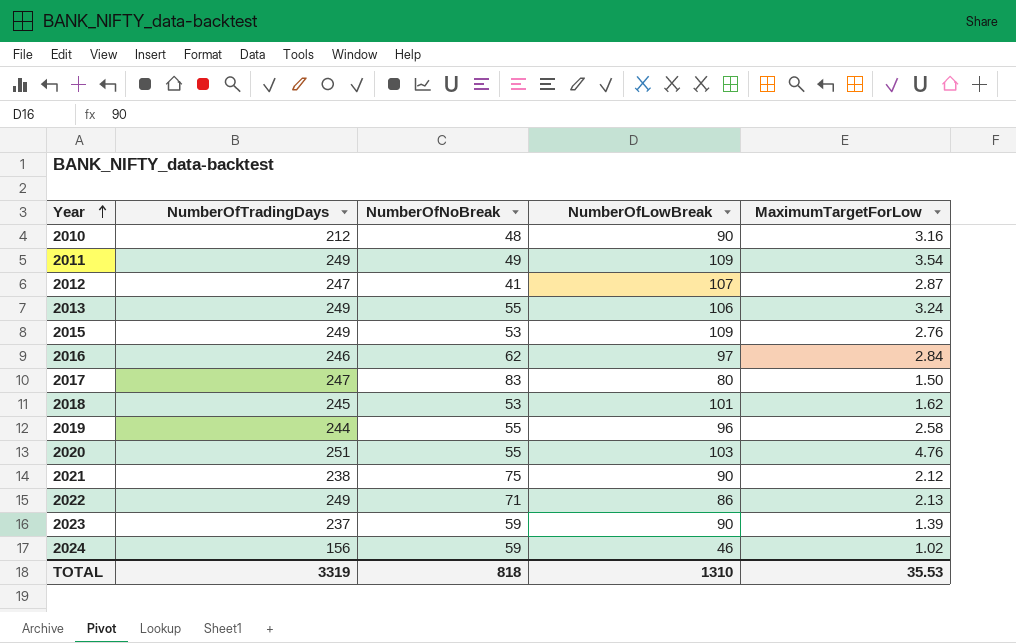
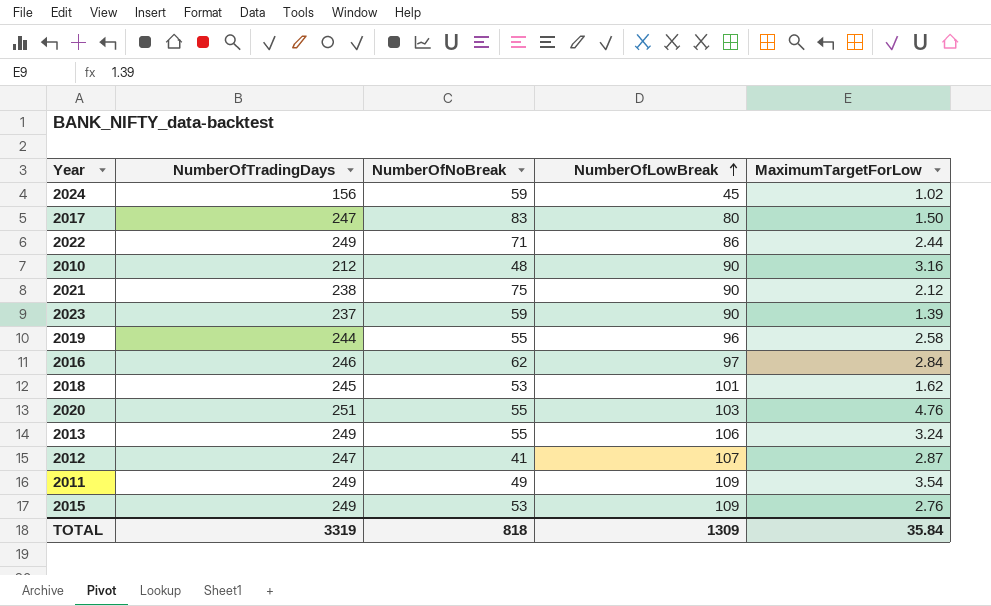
row order: Year ascending -> NumberOfLowBreak ascending
2024 | NumberOfLowBreak: 46 -> 45
2022 | MaximumTargetForLow: 2.13 -> 2.44
TOTAL | NumberOfLowBreak: 1310 -> 1309
TOTAL | MaximumTargetForLow: 35.53 -> 35.84

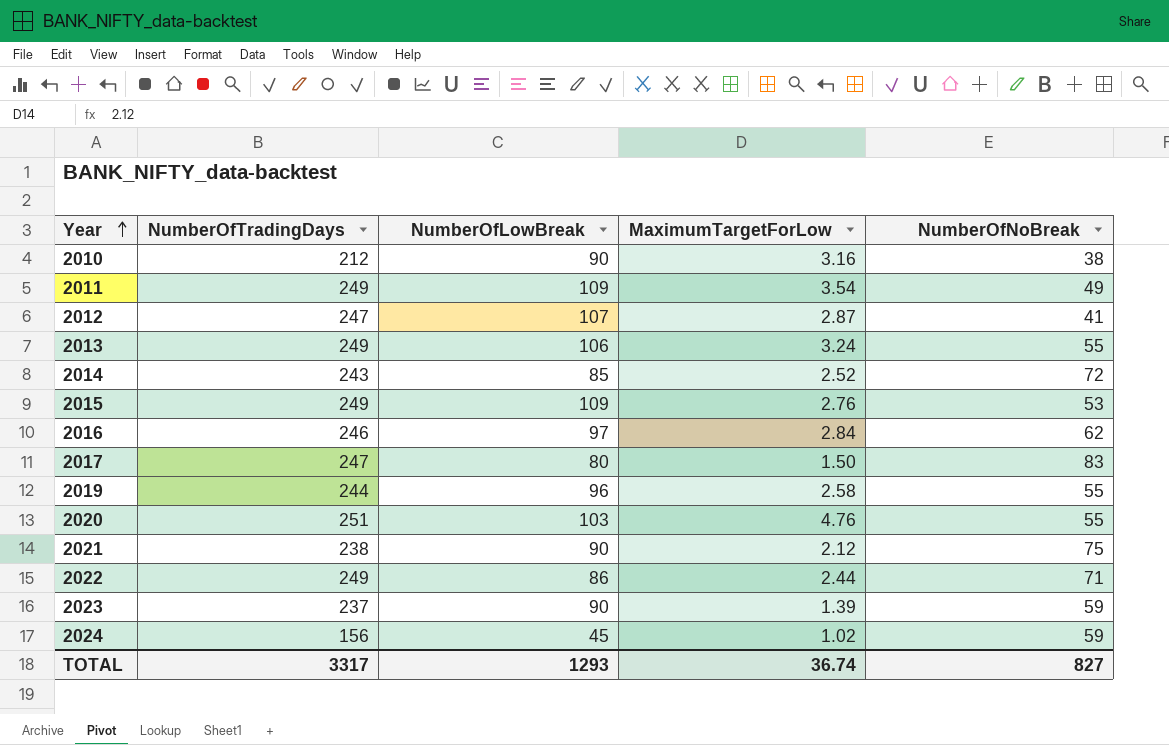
row order: NumberOfLowBreak ascending -> Year ascending
column NumberOfNoBreak | position: 3 -> 5
row 2018: 245 | 53 | 101 | 1.62 -> none
2010 | NumberOfNoBreak: 48 -> 38
row 2014: none -> 243 | 85 | 2.52 | 72
TOTAL | NumberOfTradingDays: 3319 -> 3317
TOTAL | NumberOfLowBreak: 1309 -> 1293
TOTAL | MaximumTargetForLow: 35.84 -> 36.74
TOTAL | NumberOfNoBreak: 818 -> 827

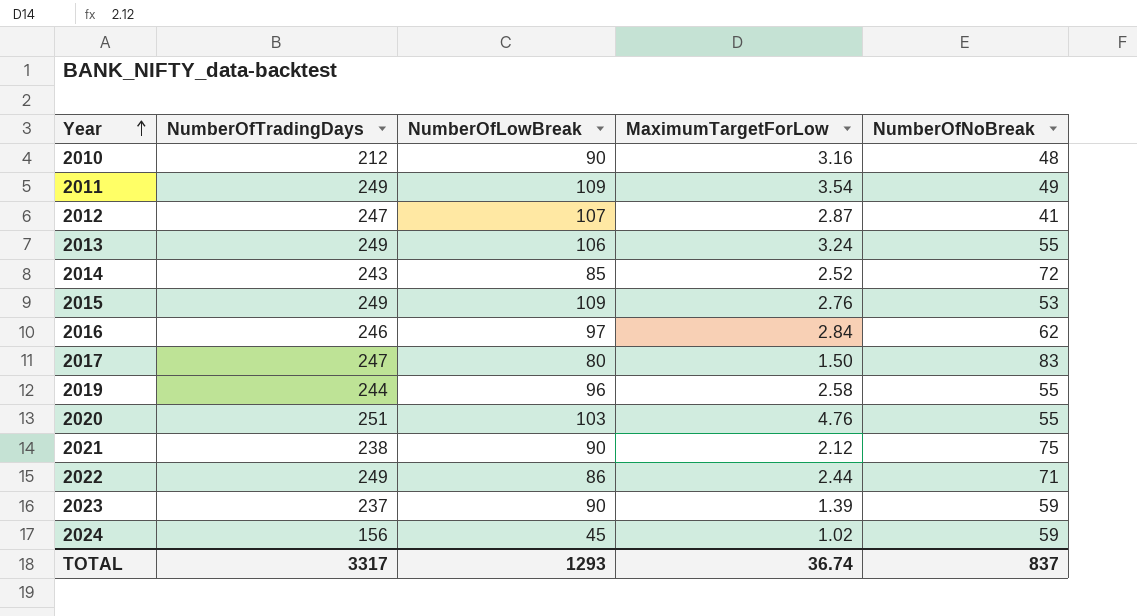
2010 | NumberOfNoBreak: 38 -> 48
TOTAL | NumberOfNoBreak: 827 -> 837

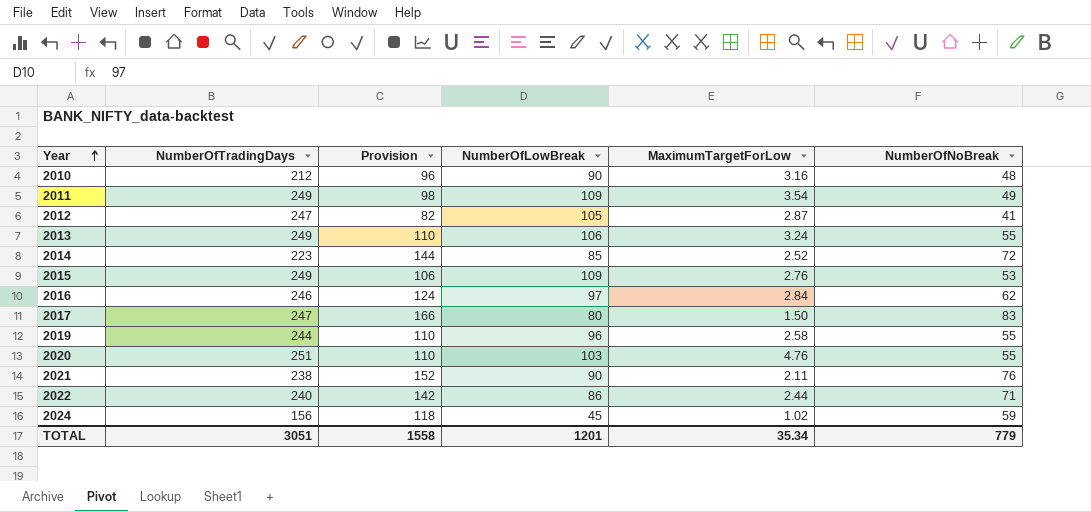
column Provision | formula: none -> [NumberOfNoBreak] * 2
row 2023: 237 | 90 | 1.39 | 59 -> none
2012 | NumberOfLowBreak: 107 -> 105
2014 | NumberOfTradingDays: 243 -> 223
2021 | MaximumTargetForLow: 2.12 -> 2.11
2021 | NumberOfNoBreak: 75 -> 76
2022 | NumberOfTradingDays: 249 -> 240
TOTAL | NumberOfTradingDays: 3317 -> 3051
TOTAL | NumberOfLowBreak: 1293 -> 1201
TOTAL | MaximumTargetForLow: 36.74 -> 35.34
TOTAL | NumberOfNoBreak: 837 -> 779

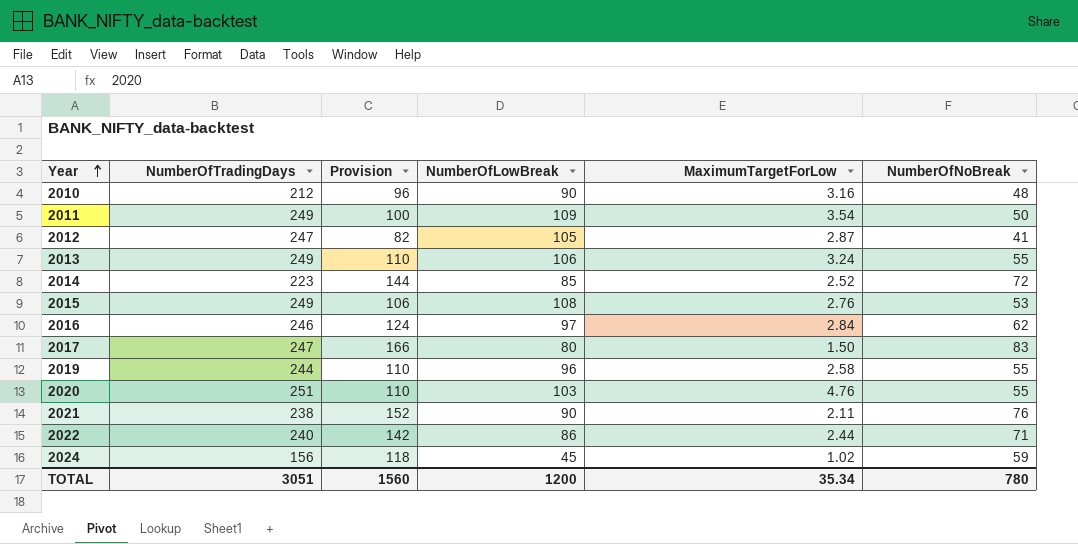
2011 | Provision: 98 -> 100
2011 | NumberOfNoBreak: 49 -> 50
2015 | NumberOfLowBreak: 109 -> 108
TOTAL | Provision: 1558 -> 1560
TOTAL | NumberOfLowBreak: 1201 -> 1200
TOTAL | NumberOfNoBreak: 779 -> 780

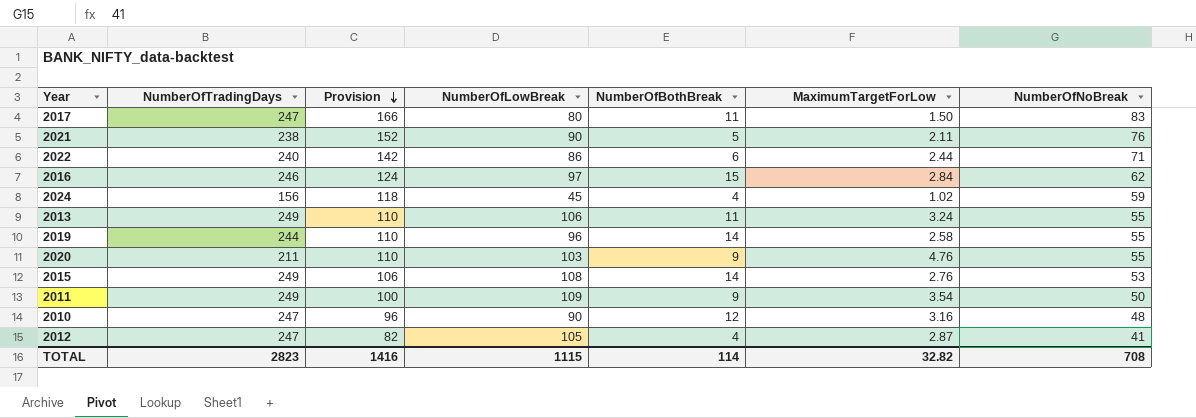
row order: Year ascending -> Provision descending
column NumberOfBothBreak | position: none -> 5
row 2014: 223 | 144 | 85 | 2.52 | 72 -> none
2020 | NumberOfTradingDays: 251 -> 211
2010 | NumberOfTradingDays: 212 -> 247
TOTAL | NumberOfTradingDays: 3051 -> 2823
TOTAL | Provision: 1560 -> 1416
TOTAL | NumberOfLowBreak: 1200 -> 1115
TOTAL | MaximumTargetForLow: 35.34 -> 32.82
TOTAL | NumberOfNoBreak: 780 -> 708

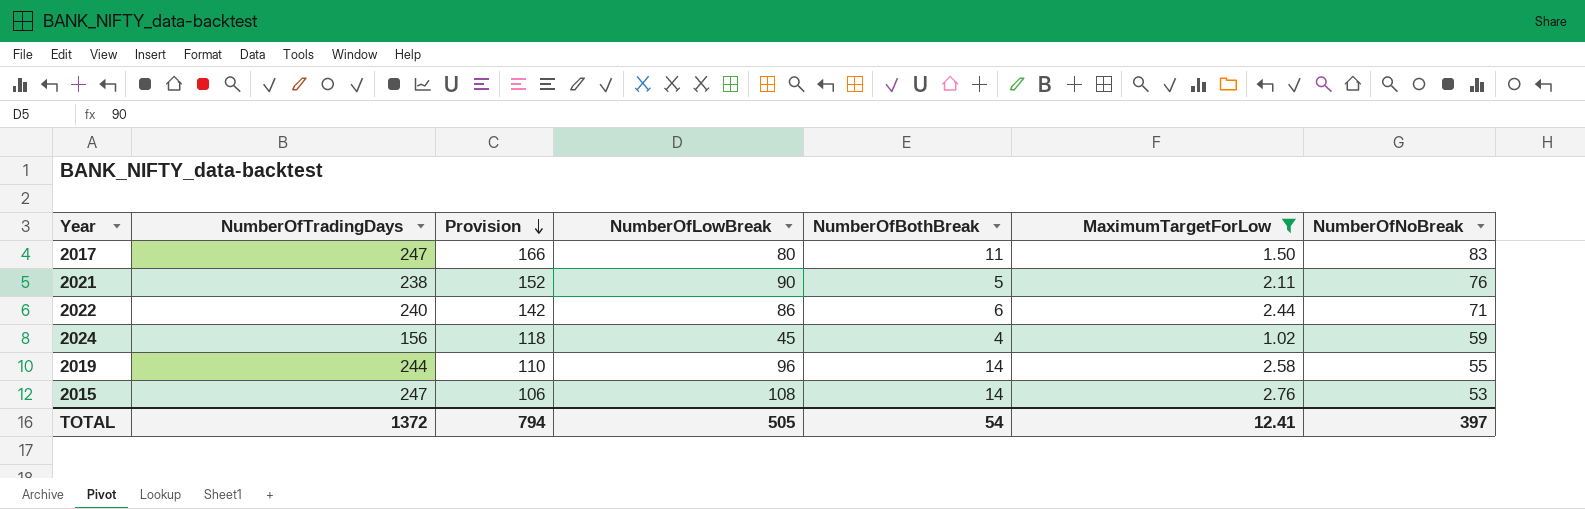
filter: none -> MaximumTargetForLow <= 2.76
2015 | NumberOfTradingDays: 249 -> 247
TOTAL | NumberOfTradingDays: 2823 -> 1372
TOTAL | Provision: 1416 -> 794
TOTAL | NumberOfLowBreak: 1115 -> 505
TOTAL | NumberOfBothBreak: 114 -> 54
TOTAL | MaximumTargetForLow: 32.82 -> 12.41
TOTAL | NumberOfNoBreak: 708 -> 397

